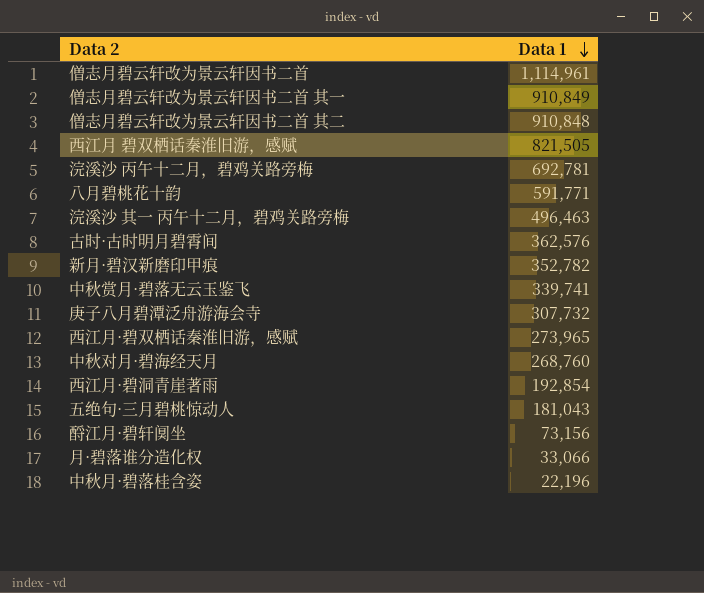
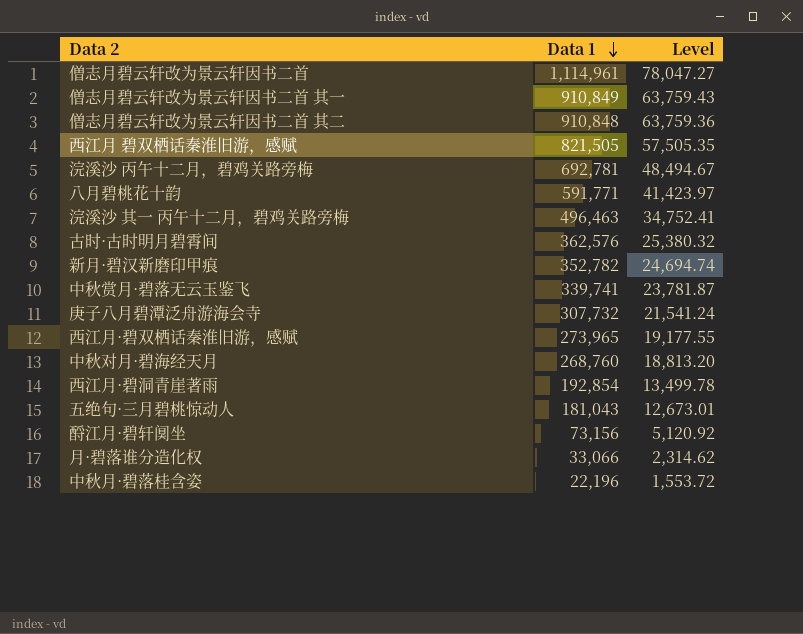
column Level | formula: none -> [Data 1] * 0.07

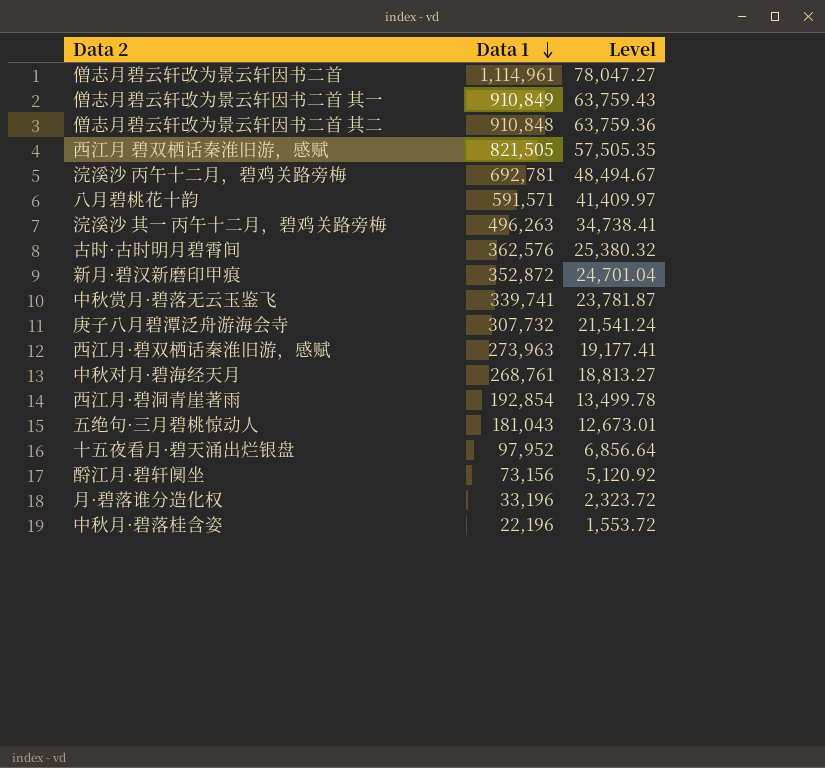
八月碧桃花十韵 | Data 1: 591,771 -> 591,571
八月碧桃花十韵 | Level: 41,423.97 -> 41,409.97
浣溪沙 其一 丙午十二月，碧鸡关路旁梅 | Data 1: 496,463 -> 496,263
浣溪沙 其一 丙午十二月，碧鸡关路旁梅 | Level: 34,752.41 -> 34,738.41
新月·碧汉新磨印甲痕 | Data 1: 352,782 -> 352,872
新月·碧汉新磨印甲痕 | Level: 24,694.74 -> 24,701.04
西江月·碧双栖话秦淮旧游，感赋 | Data 1: 273,965 -> 273,963
西江月·碧双栖话秦淮旧游，感赋 | Level: 19,177.55 -> 19,177.41
中秋对月·碧海经天月 | Data 1: 268,760 -> 268,761
中秋对月·碧海经天月 | Level: 18,813.20 -> 18,813.27
row 十五夜看月·碧天涌出烂银盘: none -> 97,952 | 6,856.64
月·碧落谁分造化权 | Data 1: 33,066 -> 33,196
月·碧落谁分造化权 | Level: 2,314.62 -> 2,323.72

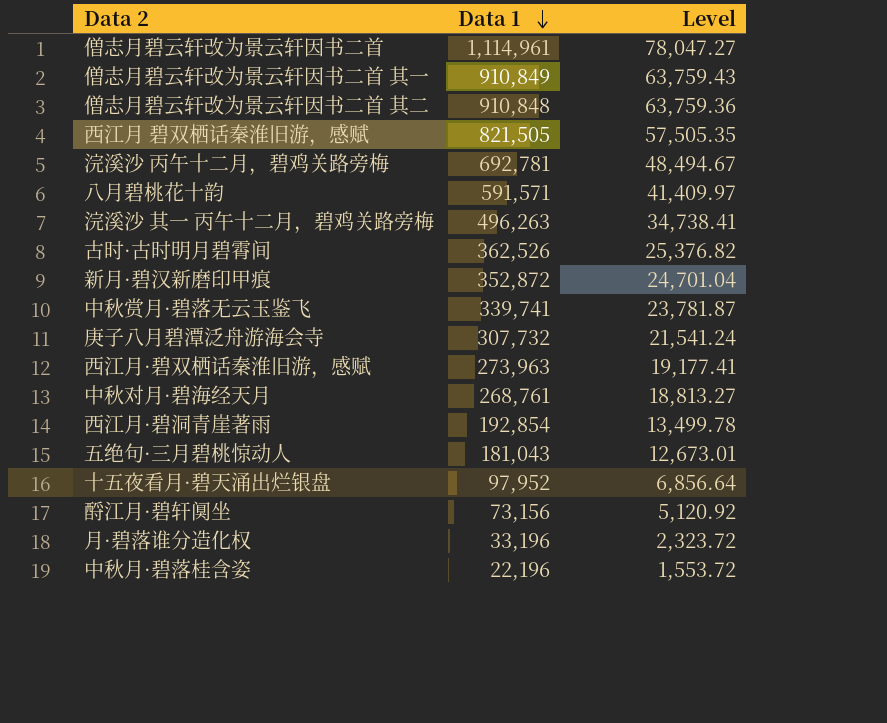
古时·古时明月碧霄间 | Data 1: 362,576 -> 362,526
古时·古时明月碧霄间 | Level: 25,380.32 -> 25,376.82

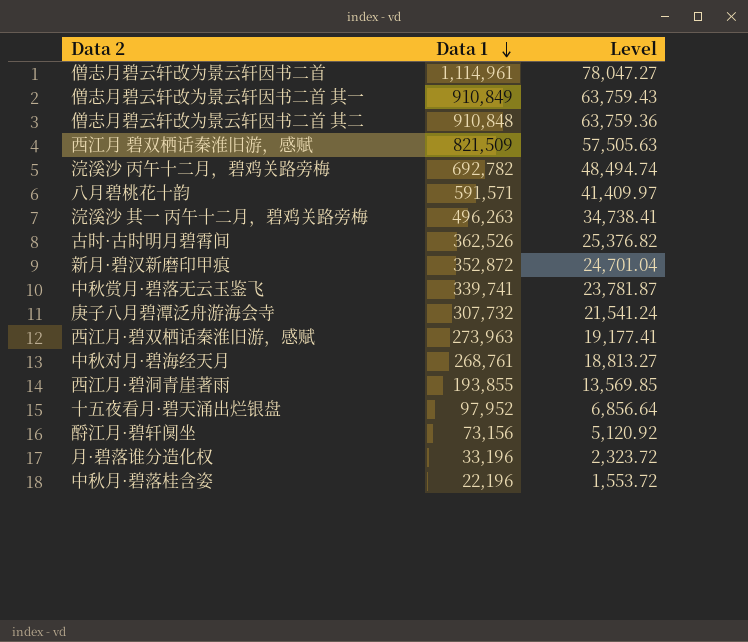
row 五绝句·三月碧桃惊动人: 181,043 | 12,673.01 -> none
西江月 碧双栖话秦淮旧游，感赋 | Data 1: 821,505 -> 821,509
西江月 碧双栖话秦淮旧游，感赋 | Level: 57,505.35 -> 57,505.63
浣溪沙 丙午十二月，碧鸡关路旁梅 | Data 1: 692,781 -> 692,782
浣溪沙 丙午十二月，碧鸡关路旁梅 | Level: 48,494.67 -> 48,494.74
西江月·碧洞青崖著雨 | Data 1: 192,854 -> 193,855
西江月·碧洞青崖著雨 | Level: 13,499.78 -> 13,569.85

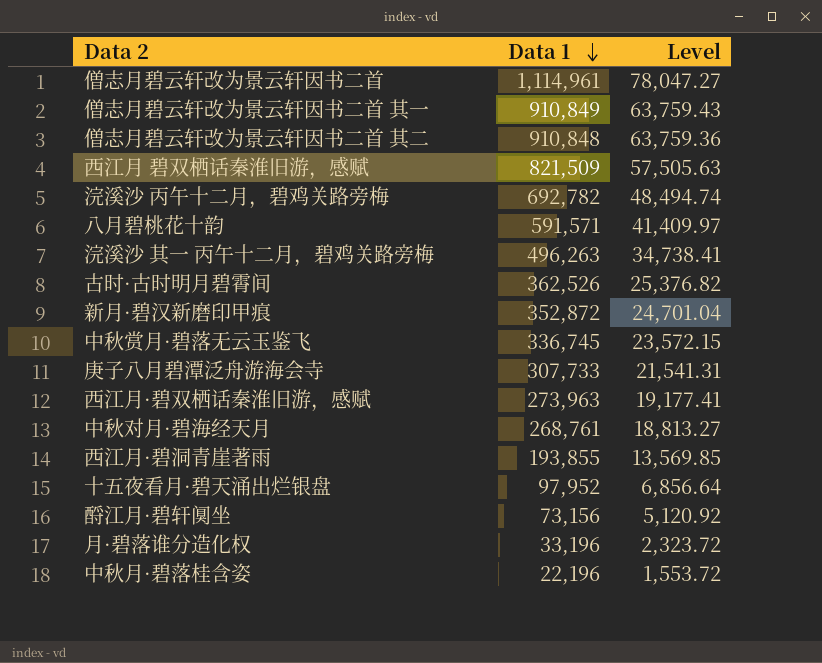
中秋赏月·碧落无云玉鉴飞 | Data 1: 339,741 -> 336,745
中秋赏月·碧落无云玉鉴飞 | Level: 23,781.87 -> 23,572.15
庚子八月碧潭泛舟游海会寺 | Data 1: 307,732 -> 307,733
庚子八月碧潭泛舟游海会寺 | Level: 21,541.24 -> 21,541.31

